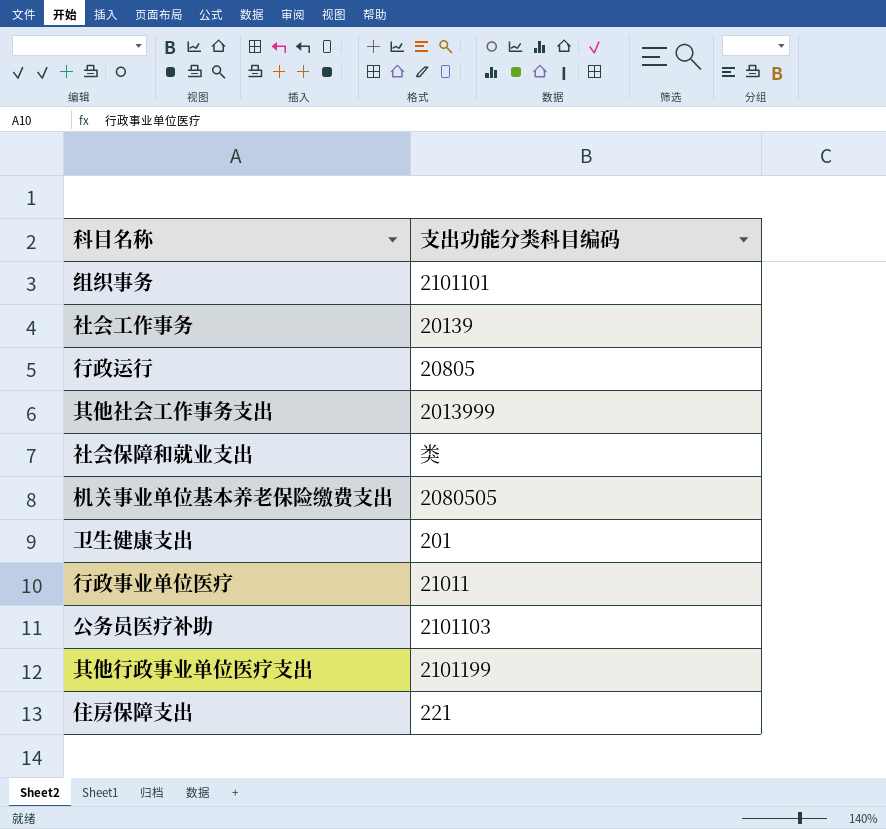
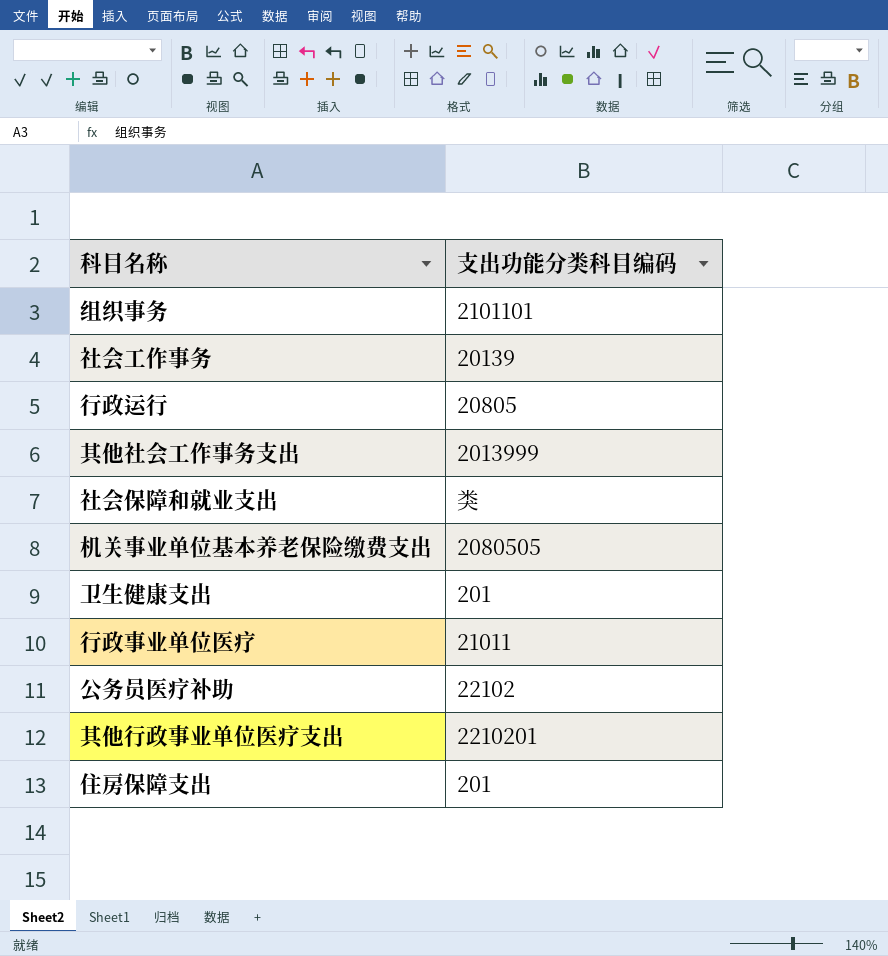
公务员医疗补助 | 支出功能分类科目编码: 2101103 -> 22102
其他行政事业单位医疗支出 | 支出功能分类科目编码: 2101199 -> 2210201
住房保障支出 | 支出功能分类科目编码: 221 -> 201

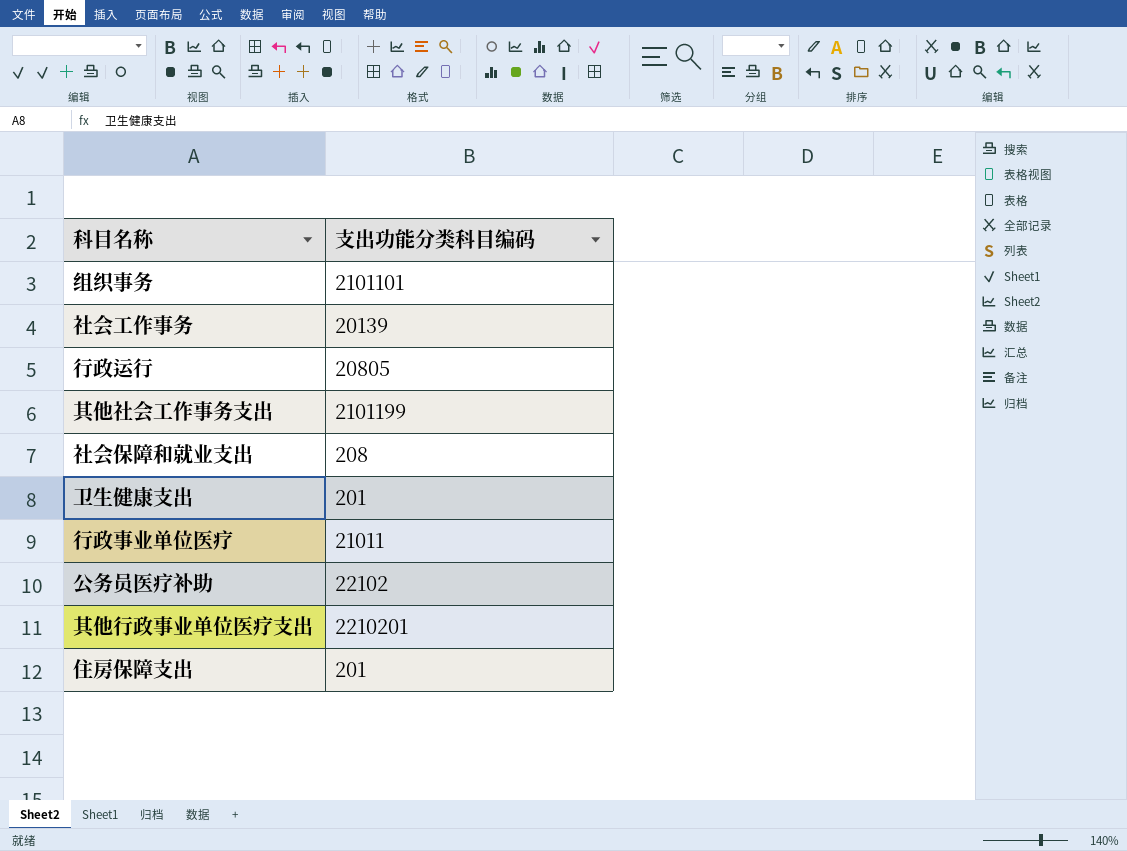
row 机关事业单位基本养老保险缴费支出: 2080505 -> none
其他社会工作事务支出 | 支出功能分类科目编码: 2013999 -> 2101199
社会保障和就业支出 | 支出功能分类科目编码: 类 -> 208

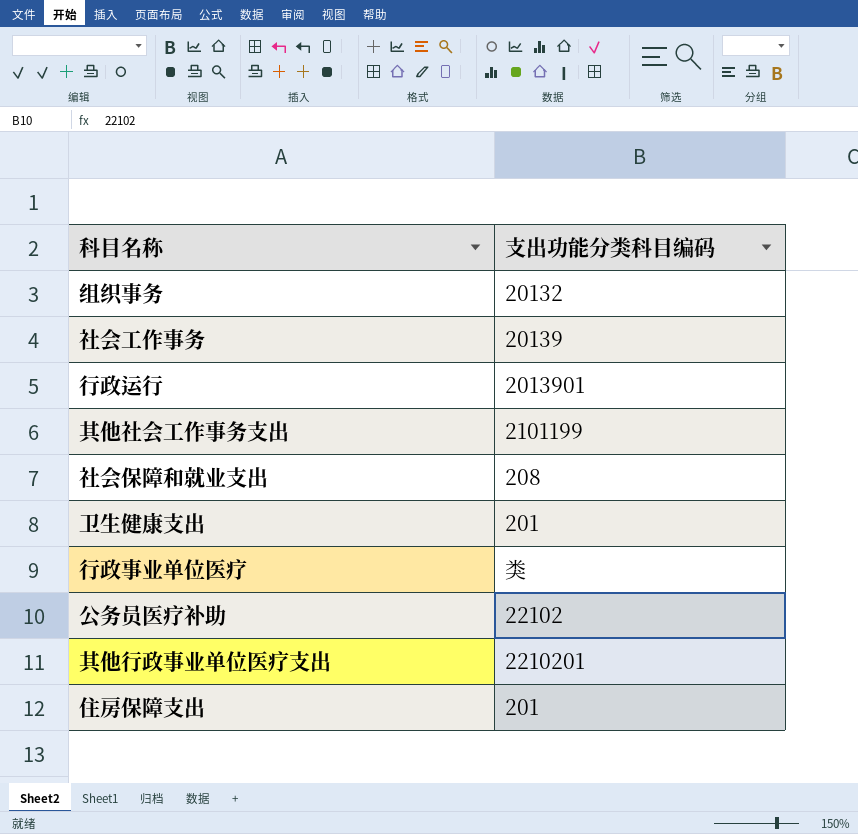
组织事务 | 支出功能分类科目编码: 2101101 -> 20132
行政运行 | 支出功能分类科目编码: 20805 -> 2013901
行政事业单位医疗 | 支出功能分类科目编码: 21011 -> 类

